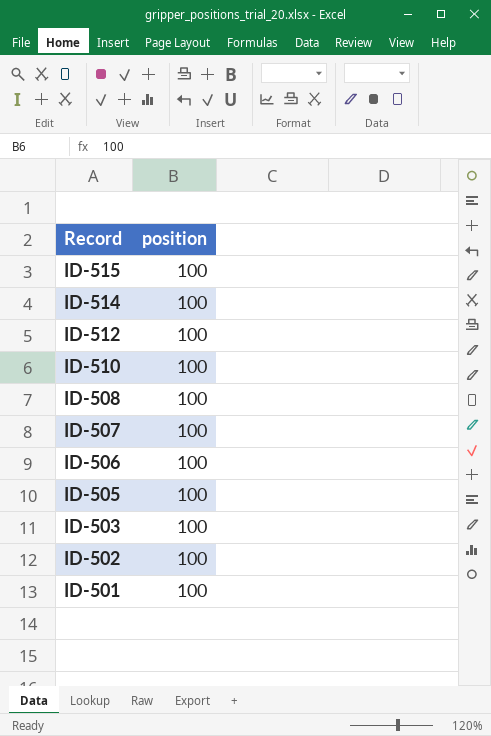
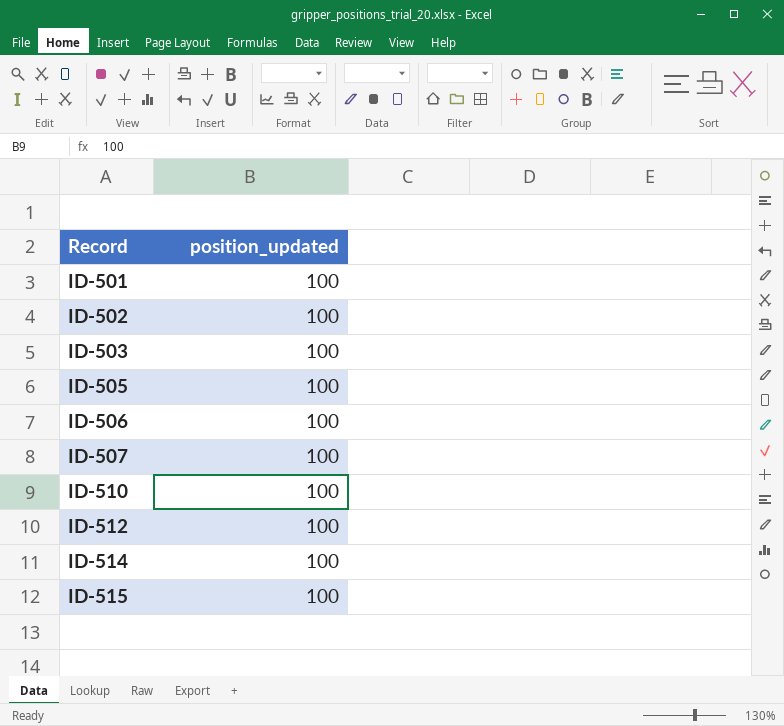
row order: Record descending -> Record ascending
column name: position -> position_updated
row ID-508: 100 -> none

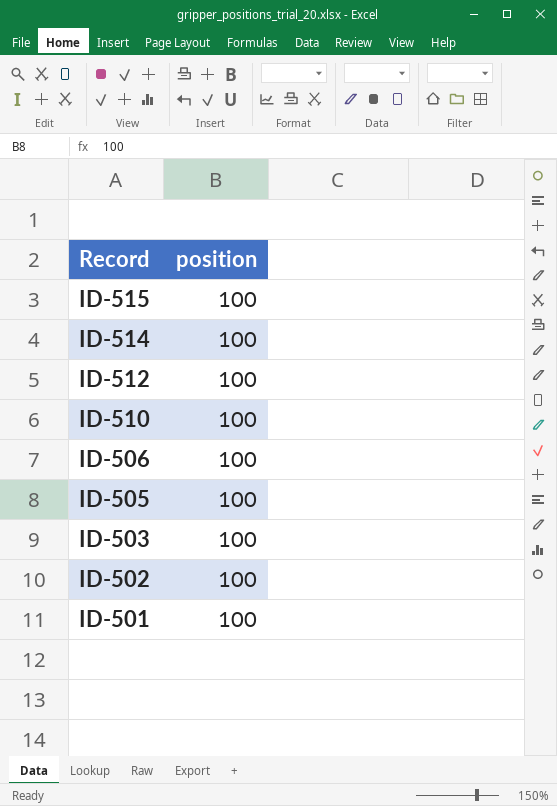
row order: Record ascending -> Record descending
column name: position_updated -> position
row ID-507: 100 -> none

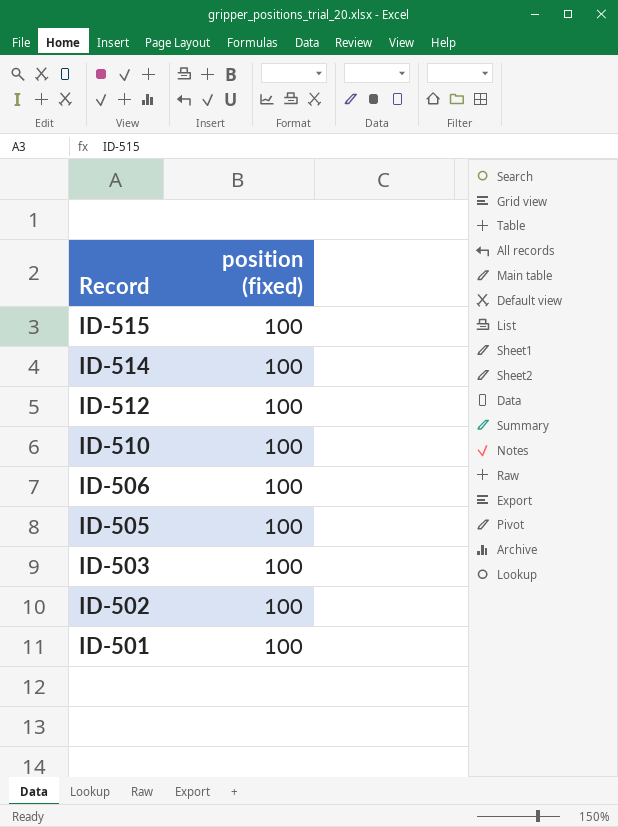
column name: position -> position (fixed)

